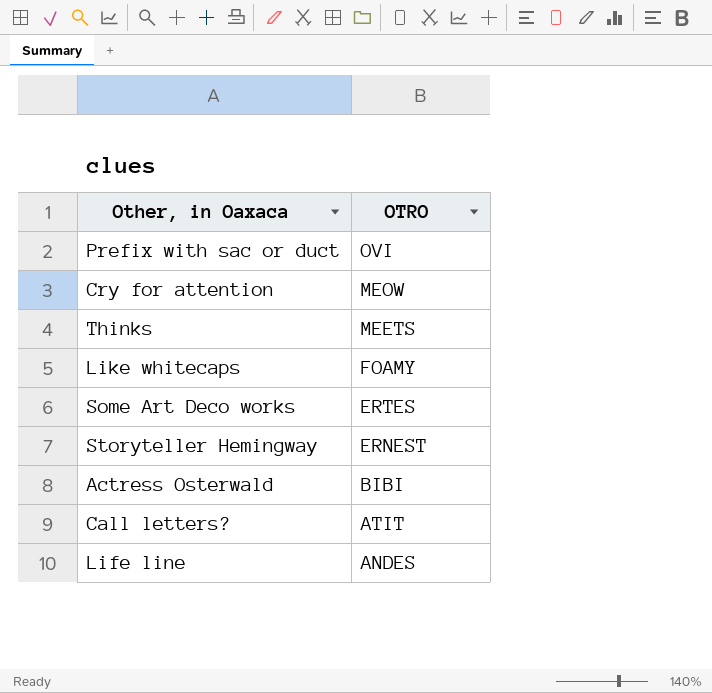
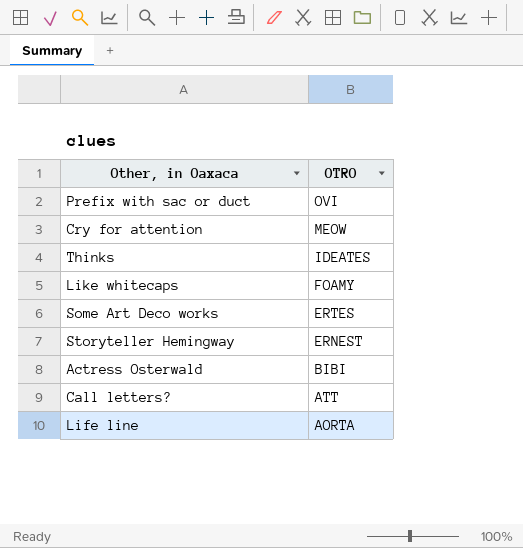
Thinks | OTRO: MEETS -> IDEATES
Call letters? | OTRO: ATIT -> ATT
Life line | OTRO: ANDES -> AORTA

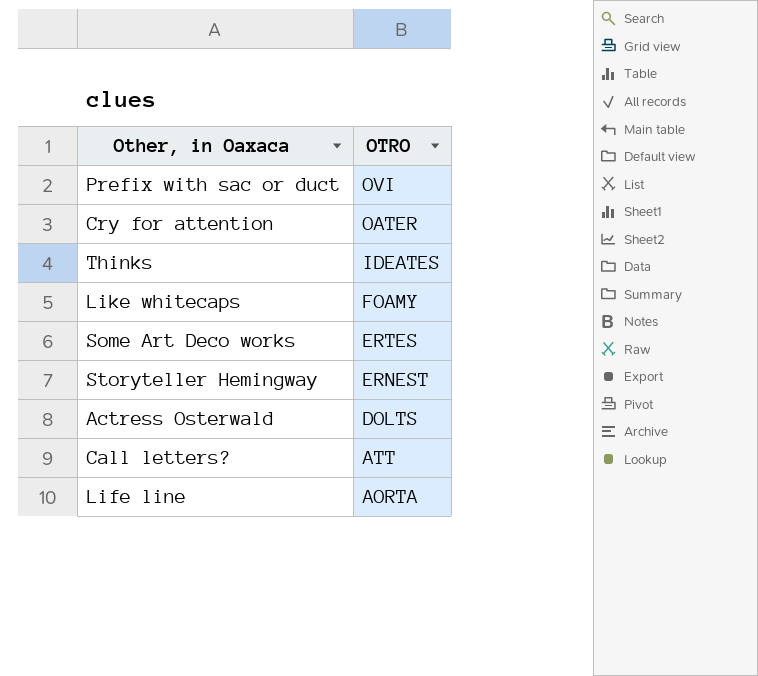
Cry for attention | OTRO: MEOW -> OATER
Actress Osterwald | OTRO: BIBI -> DOLTS

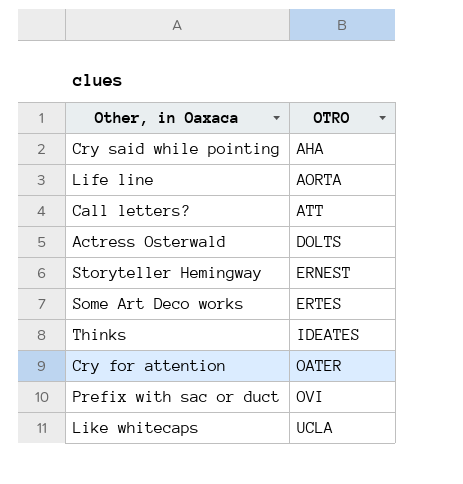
row order: OTRO descending -> OTRO ascending
row Cry said while pointing: none -> AHA
Like whitecaps | OTRO: FOAMY -> UCLA

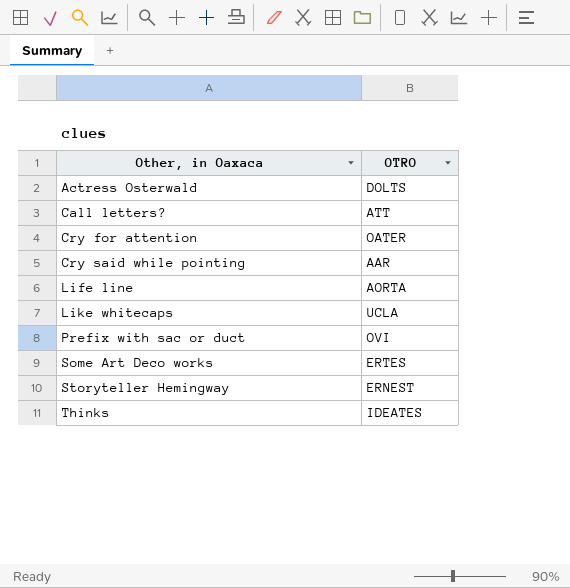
row order: OTRO ascending -> Other, in Oaxaca ascending
Cry said while pointing | OTRO: AHA -> AAR

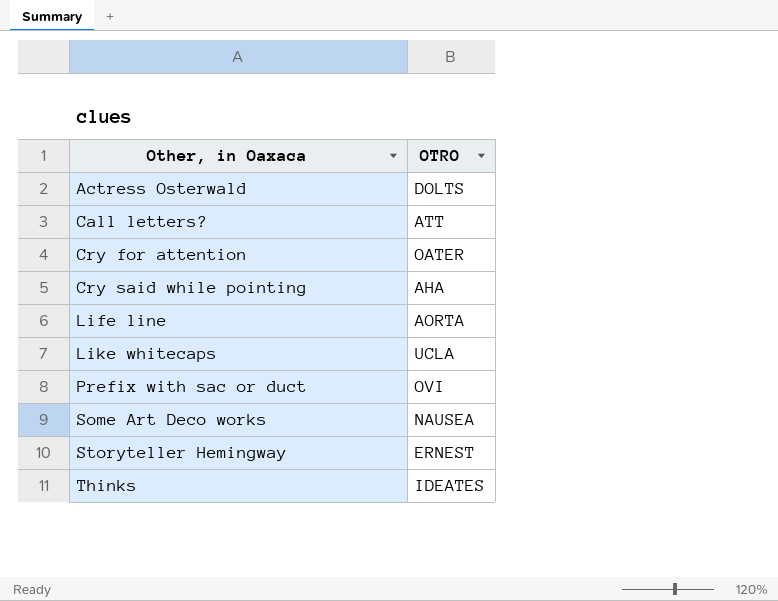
Cry said while pointing | OTRO: AAR -> AHA
Some Art Deco works | OTRO: ERTES -> NAUSEA

